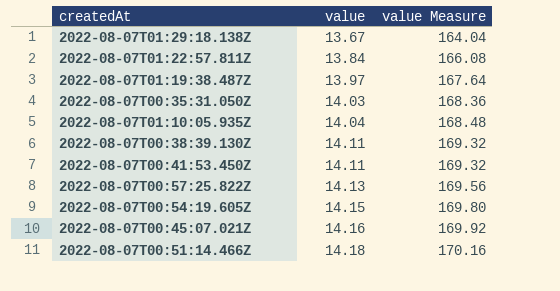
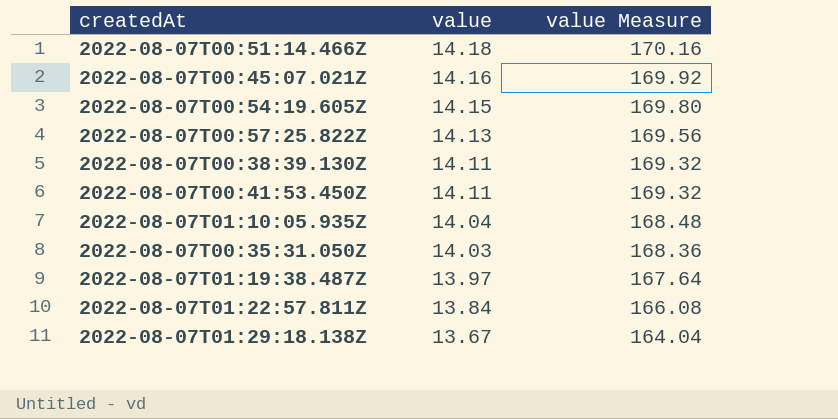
row order: value ascending -> value descending

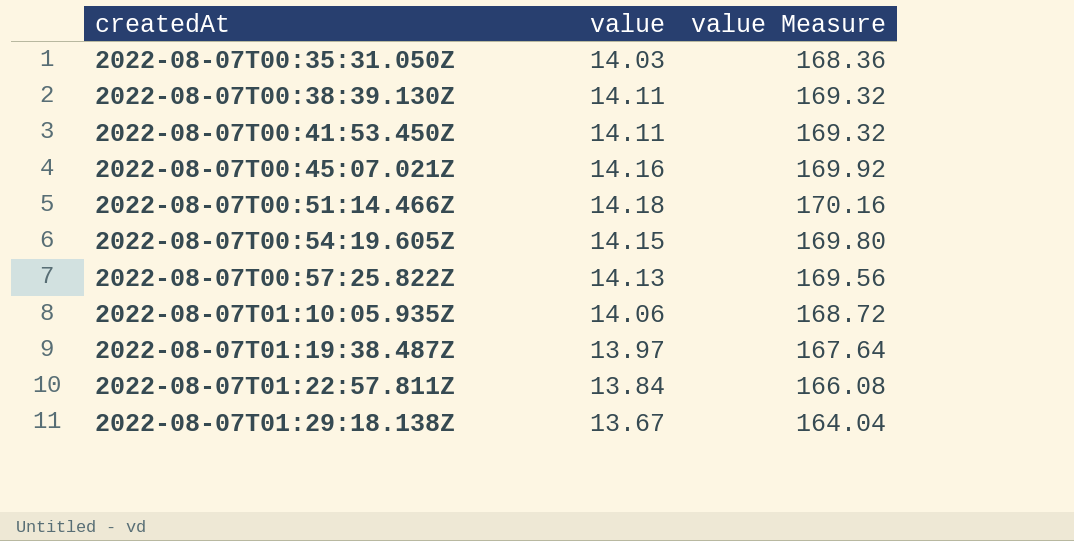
row order: value descending -> createdAt ascending
2022-08-07T01:10:05.935Z | value: 14.04 -> 14.06
2022-08-07T01:10:05.935Z | value Measure: 168.48 -> 168.72

